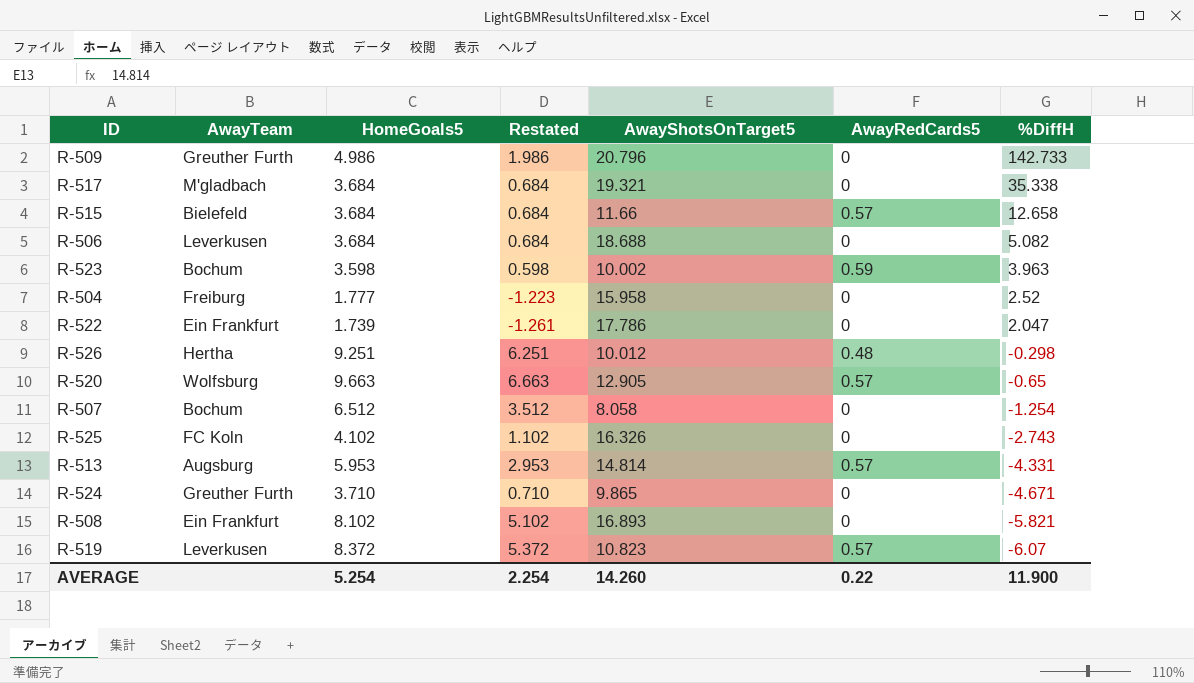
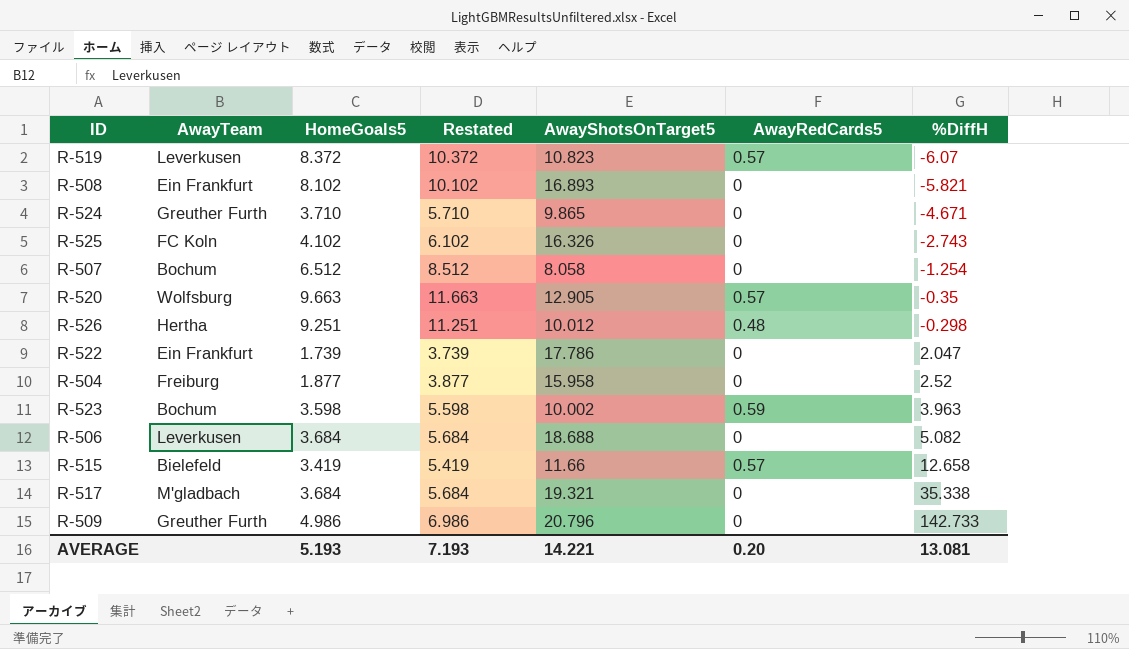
row order: %DiffH descending -> %DiffH ascending
column Restated | formula: [HomeGoals5] - 3 -> [HomeGoals5] + 2
row R-513: Augsburg | 5.953 | 2.953 | 14.814 | 0.57 | -4.331 -> none
R-520 | %DiffH: -0.65 -> -0.35
R-504 | HomeGoals5: 1.777 -> 1.877
R-515 | HomeGoals5: 3.684 -> 3.419
AVERAGE | HomeGoals5: 5.254 -> 5.193
AVERAGE | Restated: 2.254 -> 7.193
AVERAGE | AwayShotsOnTarget5: 14.260 -> 14.221
AVERAGE | AwayRedCards5: 0.22 -> 0.20
AVERAGE | %DiffH: 11.900 -> 13.081

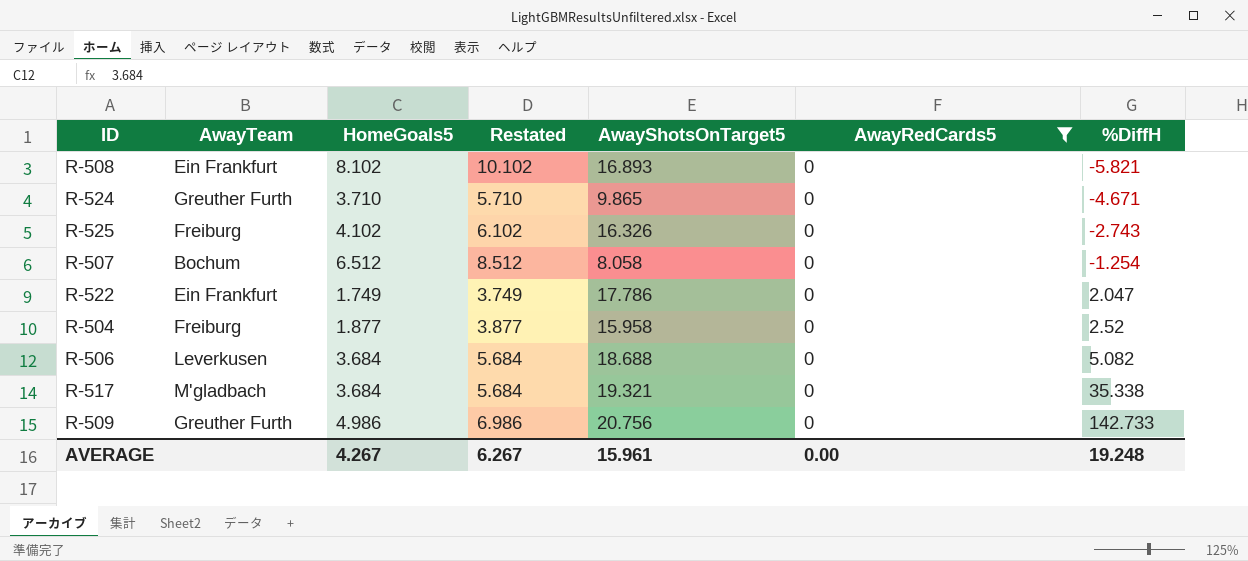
filter: none -> AwayRedCards5 = 0
R-525 | AwayTeam: FC Koln -> Freiburg
R-522 | HomeGoals5: 1.739 -> 1.749
R-522 | Restated: 3.739 -> 3.749
R-509 | AwayShotsOnTarget5: 20.796 -> 20.756
AVERAGE | HomeGoals5: 5.193 -> 4.267
AVERAGE | Restated: 7.193 -> 6.267
AVERAGE | AwayShotsOnTarget5: 14.221 -> 15.961
AVERAGE | AwayRedCards5: 0.20 -> 0.00
AVERAGE | %DiffH: 13.081 -> 19.248

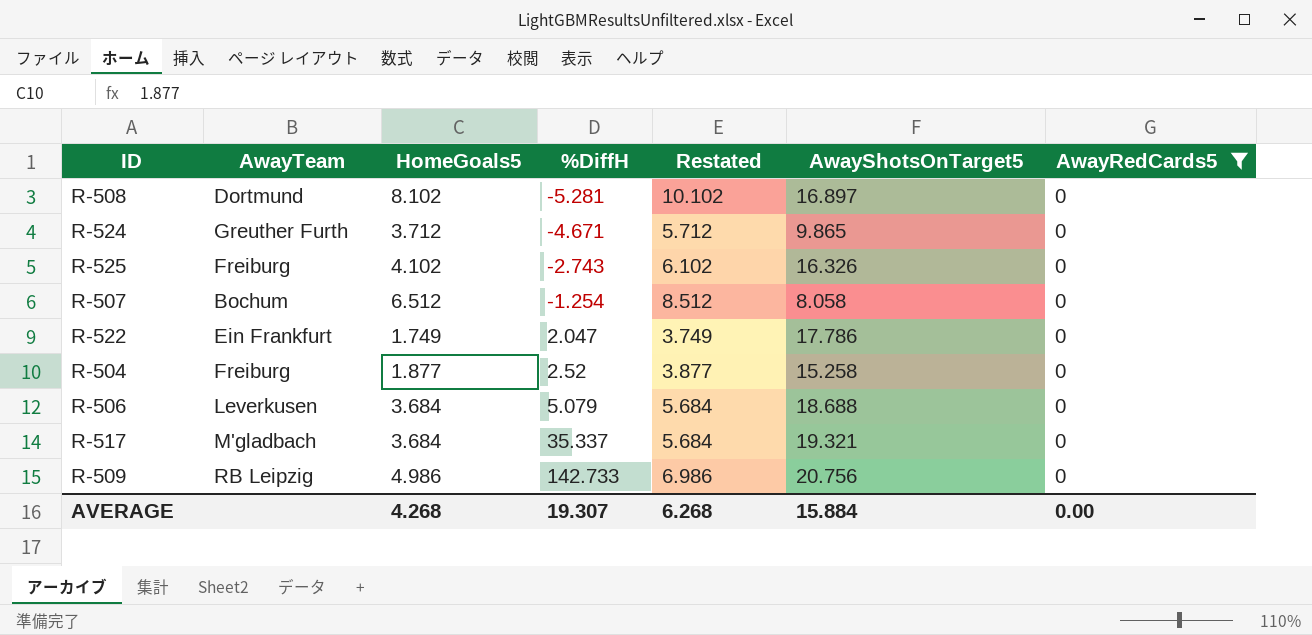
column %DiffH | position: 7 -> 4
R-508 | AwayTeam: Ein Frankfurt -> Dortmund
R-508 | %DiffH: -5.821 -> -5.281
R-508 | AwayShotsOnTarget5: 16.893 -> 16.897
R-524 | HomeGoals5: 3.710 -> 3.712
R-524 | Restated: 5.710 -> 5.712
R-504 | AwayShotsOnTarget5: 15.958 -> 15.258
R-506 | %DiffH: 5.082 -> 5.079
R-517 | %DiffH: 35.338 -> 35.337
R-509 | AwayTeam: Greuther Furth -> RB Leipzig
AVERAGE | HomeGoals5: 4.267 -> 4.268
AVERAGE | %DiffH: 19.248 -> 19.307
AVERAGE | Restated: 6.267 -> 6.268
AVERAGE | AwayShotsOnTarget5: 15.961 -> 15.884

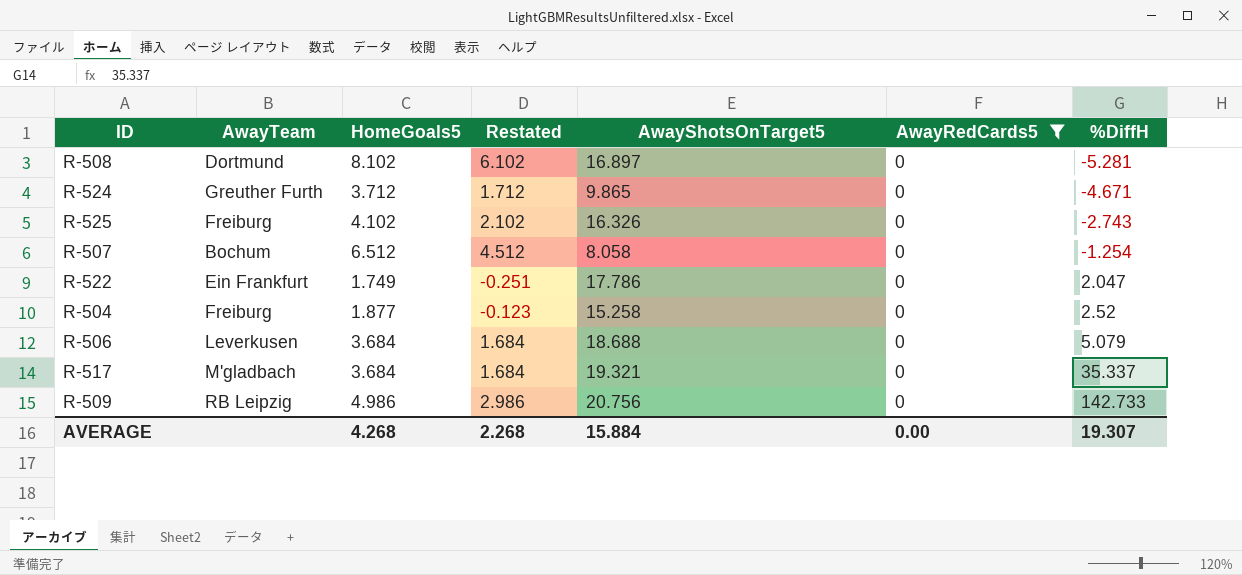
column Restated | formula: [HomeGoals5] + 2 -> [HomeGoals5] - 2
column %DiffH | position: 4 -> 7
AVERAGE | Restated: 6.268 -> 2.268

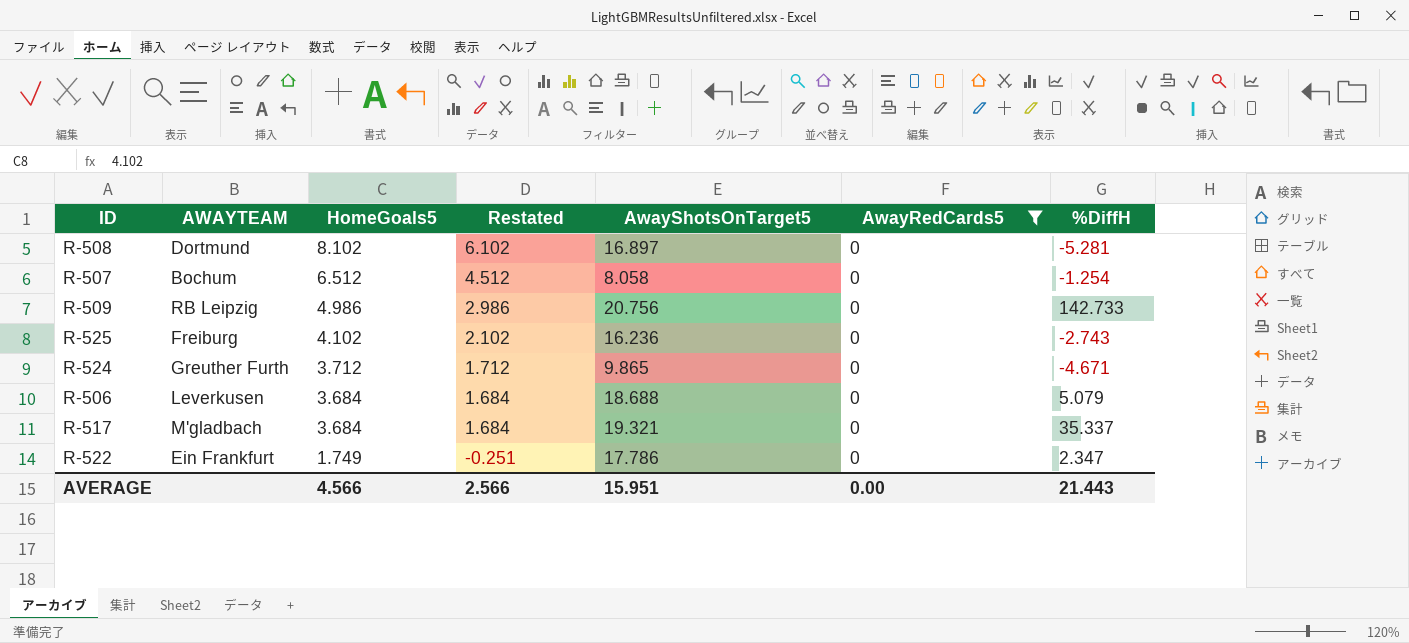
row order: %DiffH ascending -> HomeGoals5 descending
column name: AwayTeam -> AWAYTEAM
row R-504: Freiburg | 1.877 | -0.123 | 15.258 | 0 | 2.52 -> none
R-525 | AwayShotsOnTarget5: 16.326 -> 16.236
R-522 | %DiffH: 2.047 -> 2.347
AVERAGE | HomeGoals5: 4.268 -> 4.566
AVERAGE | Restated: 2.268 -> 2.566
AVERAGE | AwayShotsOnTarget5: 15.884 -> 15.951
AVERAGE | %DiffH: 19.307 -> 21.443

